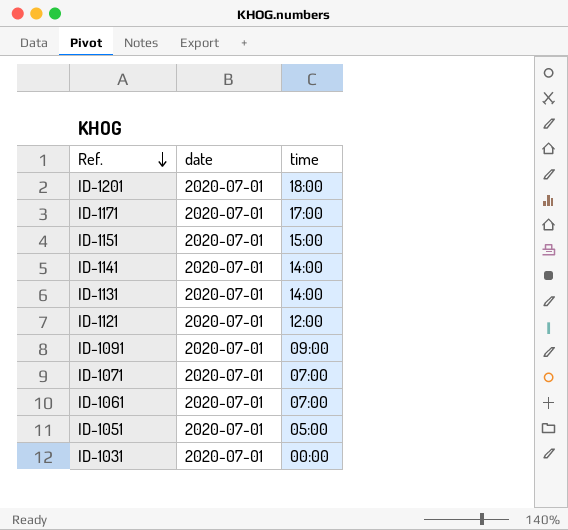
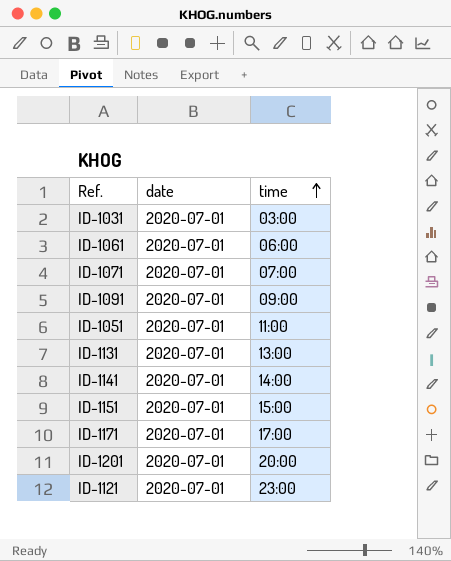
row order: Ref. descending -> time ascending
ID-1031 | time: 00:00 -> 03:00
ID-1061 | time: 07:00 -> 06:00
ID-1051 | time: 05:00 -> 11:00
ID-1131 | time: 14:00 -> 13:00
ID-1201 | time: 18:00 -> 20:00
ID-1121 | time: 12:00 -> 23:00

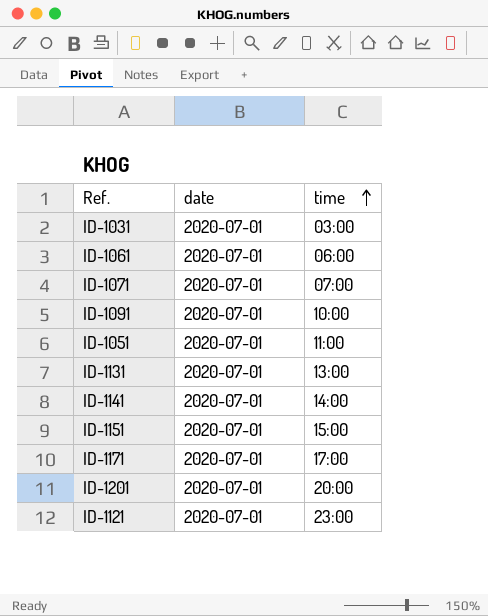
ID-1091 | time: 09:00 -> 10:00

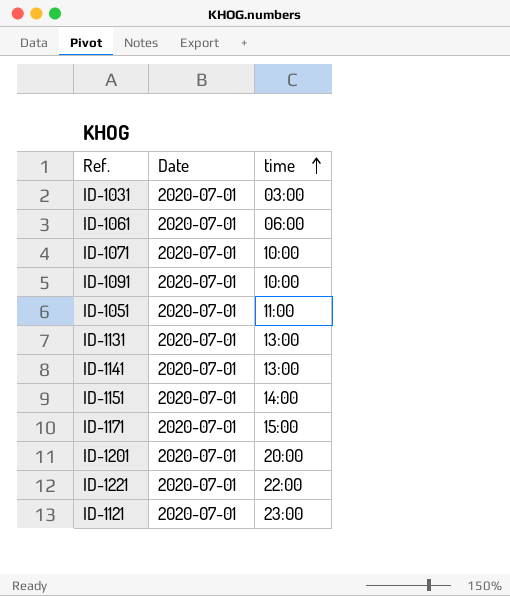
column name: date -> Date
ID-1071 | time: 07:00 -> 10:00
ID-1141 | time: 14:00 -> 13:00
ID-1151 | time: 15:00 -> 14:00
ID-1171 | time: 17:00 -> 15:00
row ID-1221: none -> 2020-07-01 | 22:00

